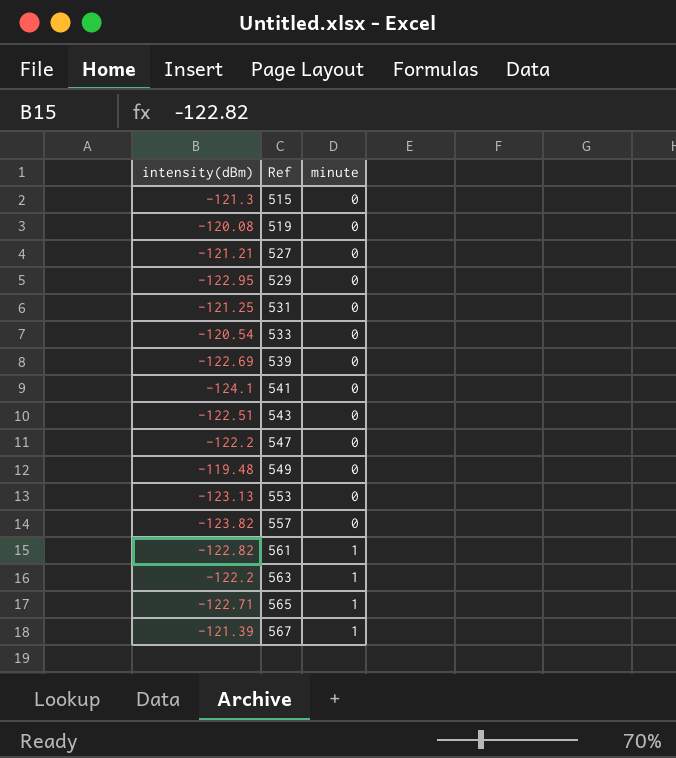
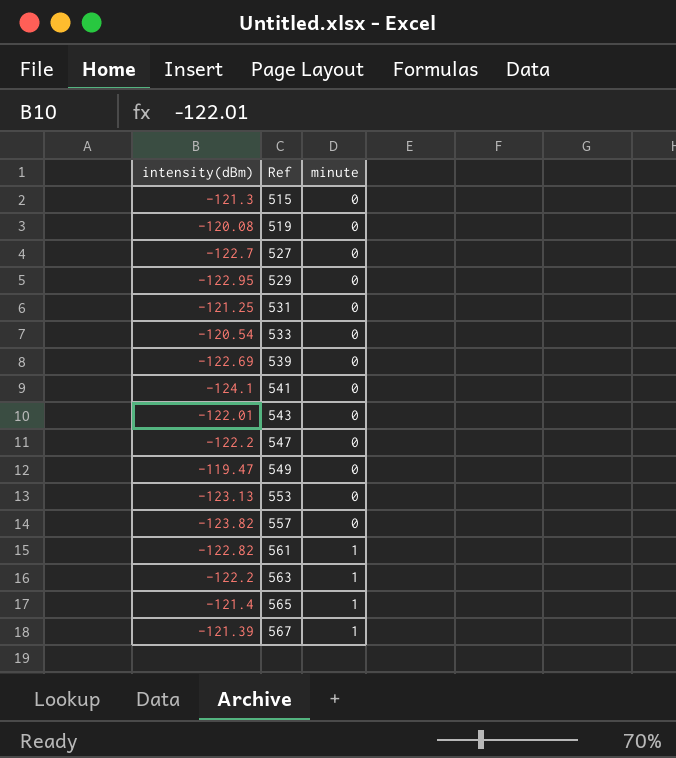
527 | intensity(dBm): -121.21 -> -122.7
543 | intensity(dBm): -122.51 -> -122.01
549 | intensity(dBm): -119.48 -> -119.47
565 | intensity(dBm): -122.71 -> -121.4

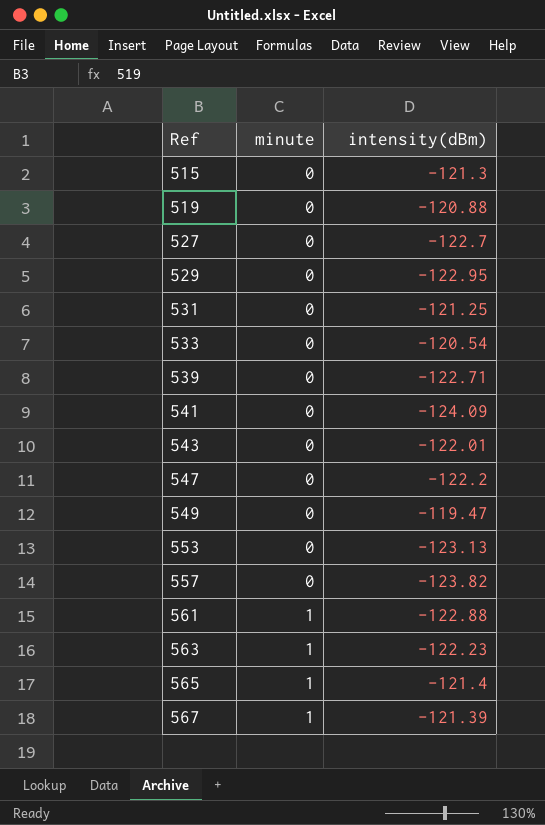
column intensity(dBm) | position: 1 -> 3
519 | intensity(dBm): -120.08 -> -120.88
539 | intensity(dBm): -122.69 -> -122.71
541 | intensity(dBm): -124.1 -> -124.09
561 | intensity(dBm): -122.82 -> -122.88
563 | intensity(dBm): -122.2 -> -122.23

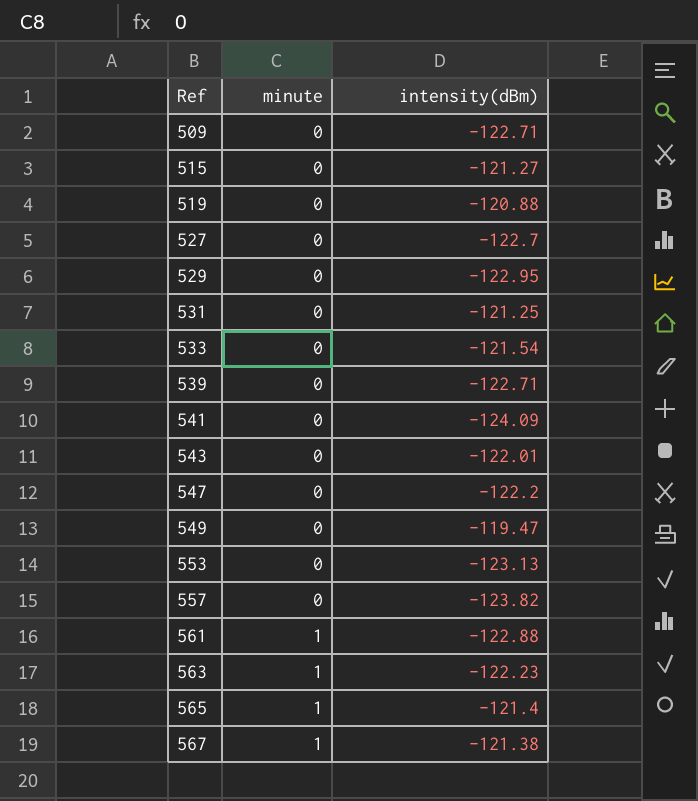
row 509: none -> 0 | -122.71
515 | intensity(dBm): -121.3 -> -121.27
533 | intensity(dBm): -120.54 -> -121.54
567 | intensity(dBm): -121.39 -> -121.38

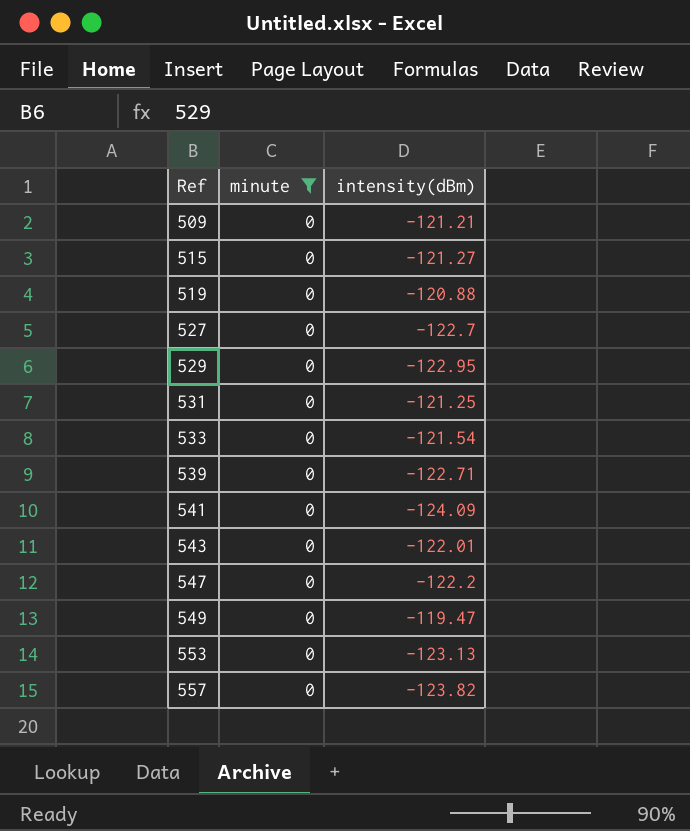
filter: none -> minute = 0
509 | intensity(dBm): -122.71 -> -121.21

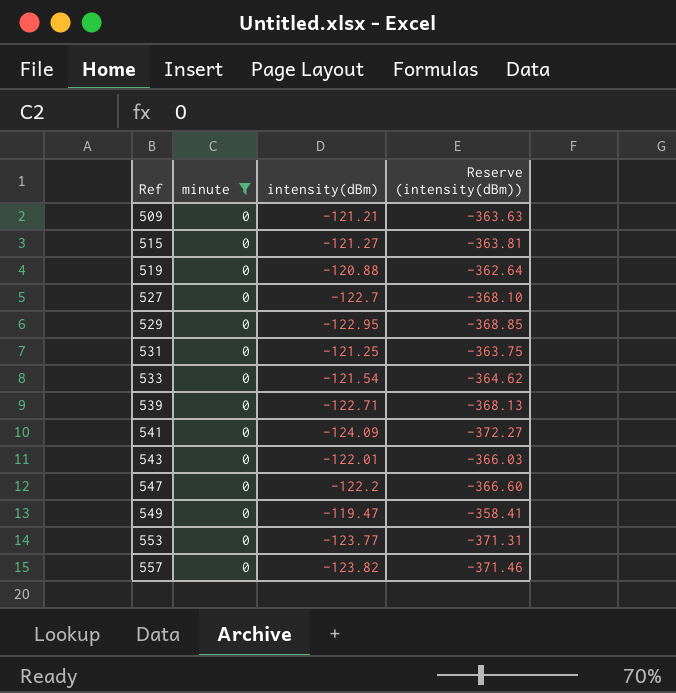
column Reserve (intensity(dBm)) | formula: none -> [intensity(dBm)] * 3
553 | intensity(dBm): -123.13 -> -123.77

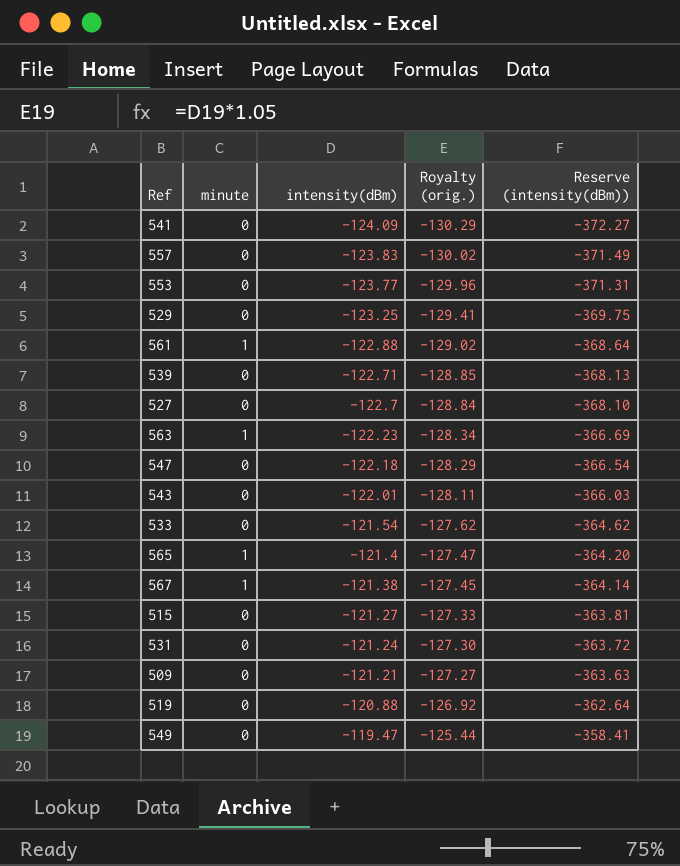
filter: minute = 0 -> none
row order: Ref ascending -> intensity(dBm) ascending
column Royalty (orig.) | formula: none -> [intensity(dBm)] * 1.05
557 | intensity(dBm): -123.82 -> -123.83
557 | Reserve (intensity(dBm)): -371.46 -> -371.49
529 | intensity(dBm): -122.95 -> -123.25
529 | Reserve (intensity(dBm)): -368.85 -> -369.75
547 | intensity(dBm): -122.2 -> -122.18
547 | Reserve (intensity(dBm)): -366.60 -> -366.54
531 | intensity(dBm): -121.25 -> -121.24
531 | Reserve (intensity(dBm)): -363.75 -> -363.72

